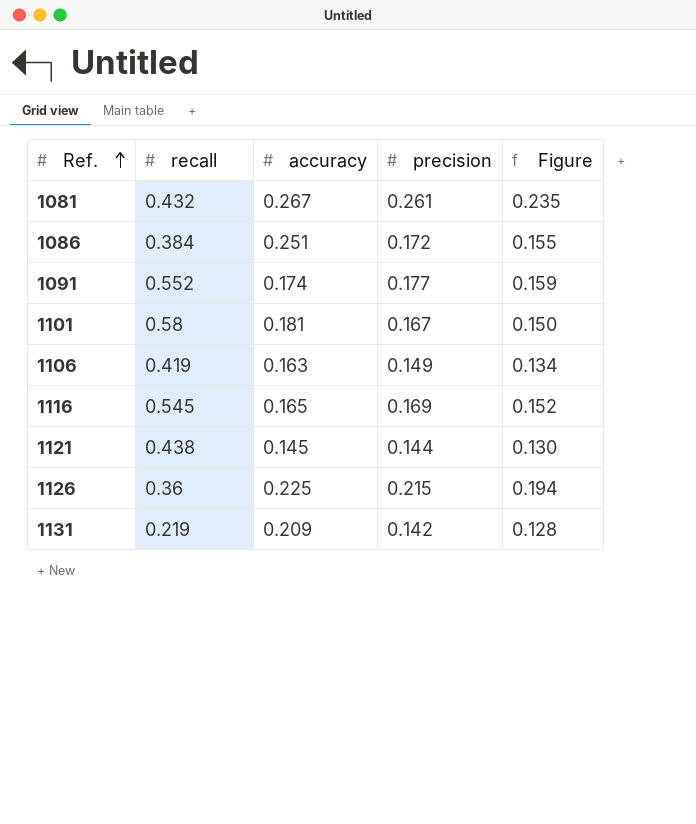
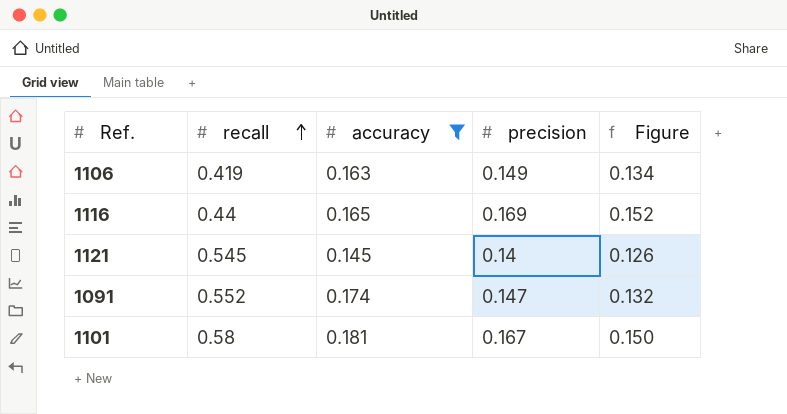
filter: none -> accuracy <= 0.181
row order: Ref. ascending -> recall ascending
1116 | recall: 0.545 -> 0.44
1121 | recall: 0.438 -> 0.545
1121 | precision: 0.144 -> 0.14
1121 | Figure: 0.130 -> 0.126
1091 | precision: 0.177 -> 0.147
1091 | Figure: 0.159 -> 0.132

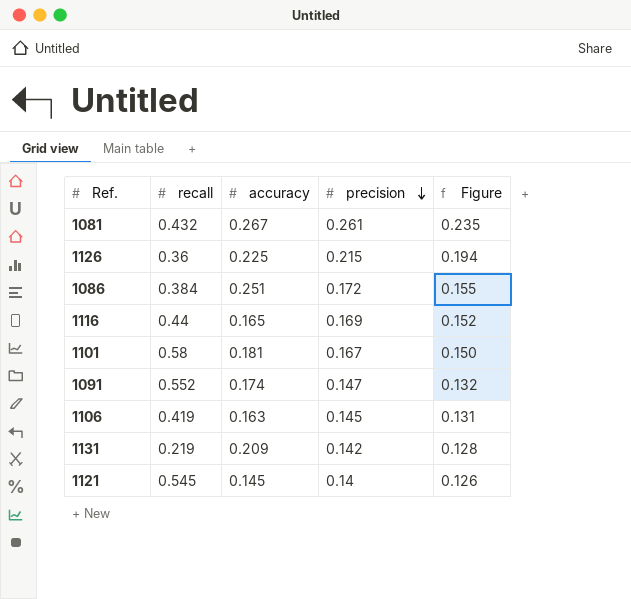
filter: accuracy <= 0.181 -> none
row order: recall ascending -> precision descending
1106 | precision: 0.149 -> 0.145
1106 | Figure: 0.134 -> 0.131

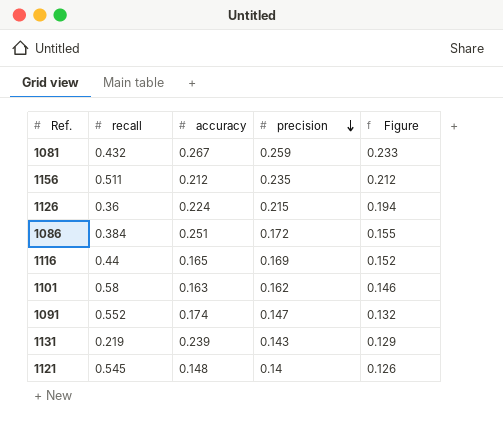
row 1106: 0.419 | 0.163 | 0.145 | 0.131 -> none
1081 | precision: 0.261 -> 0.259
1081 | Figure: 0.235 -> 0.233
row 1156: none -> 0.511 | 0.212 | 0.235 | 0.212
1126 | accuracy: 0.225 -> 0.224
1101 | accuracy: 0.181 -> 0.163
1101 | precision: 0.167 -> 0.162
1101 | Figure: 0.150 -> 0.146
1131 | accuracy: 0.209 -> 0.239
1131 | precision: 0.142 -> 0.143
1131 | Figure: 0.128 -> 0.129
1121 | accuracy: 0.145 -> 0.148

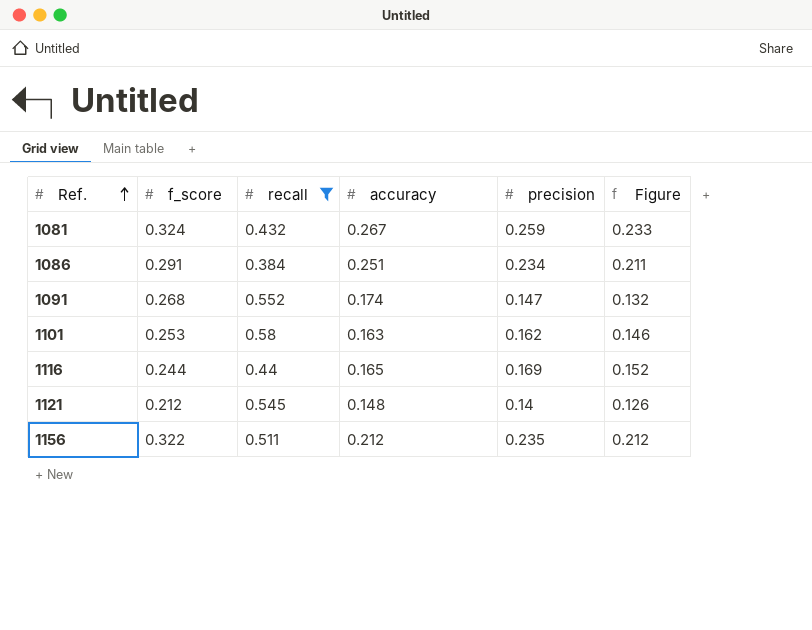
filter: none -> recall >= 0.384
row order: precision descending -> Ref. ascending
column f_score | position: none -> 2
1086 | precision: 0.172 -> 0.234
1086 | Figure: 0.155 -> 0.211

